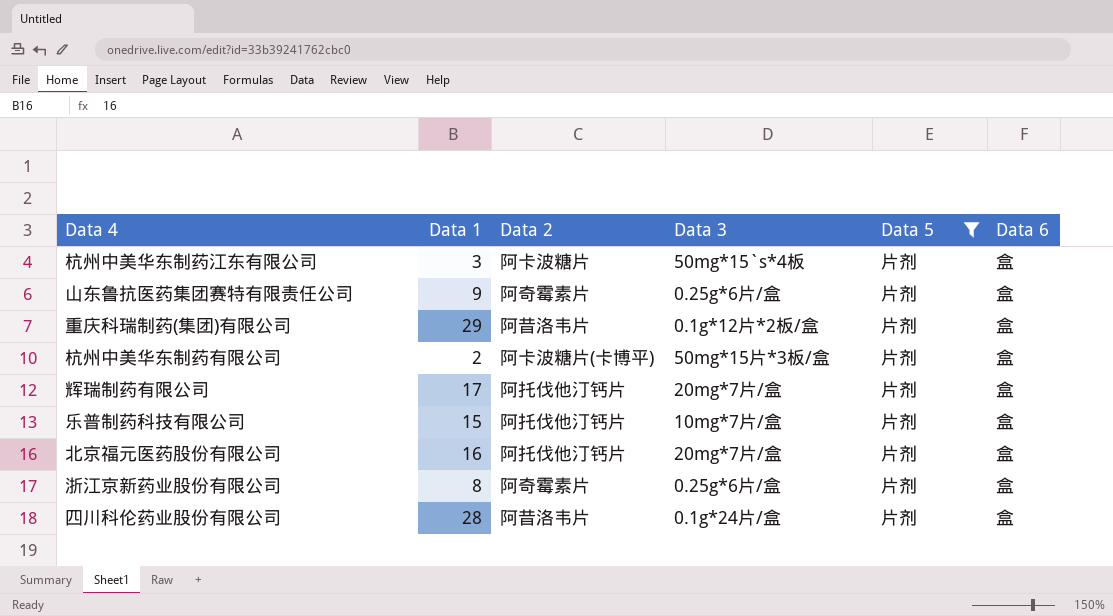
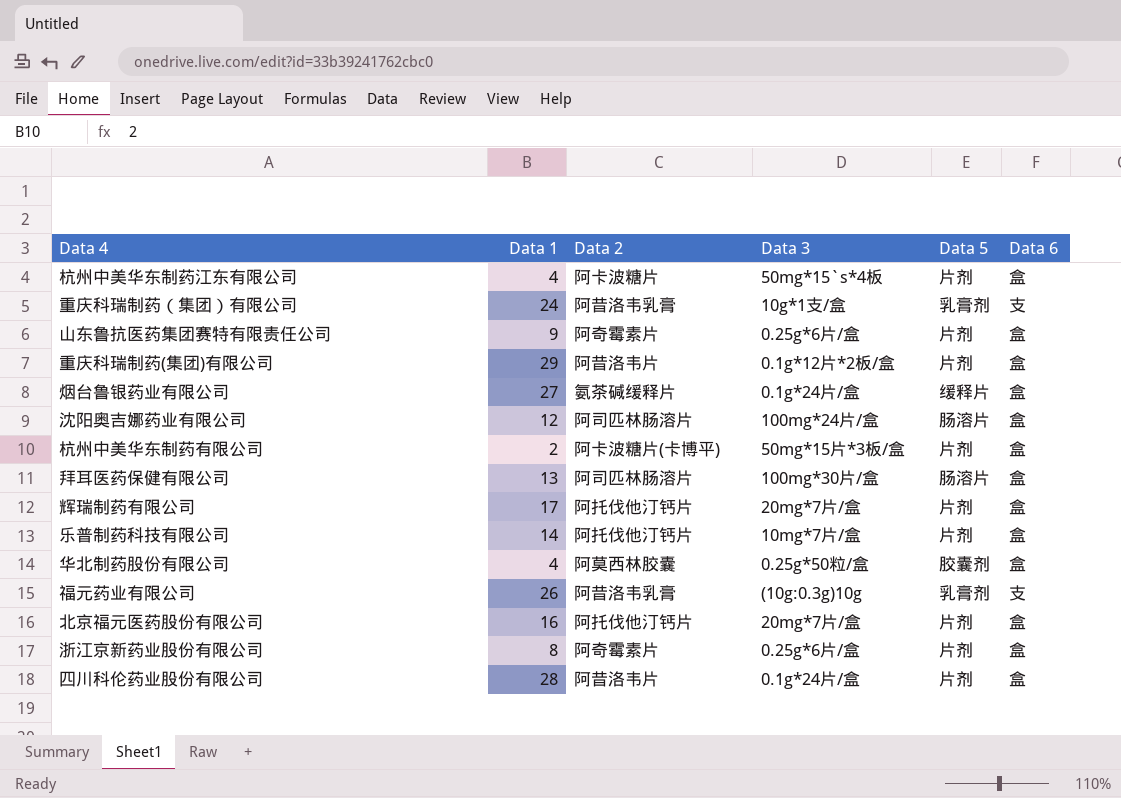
filter: Data 5 = 片剂 -> none
杭州中美华东制药江东有限公司 | Data 1: 3 -> 4
乐普制药科技有限公司 | Data 1: 15 -> 14

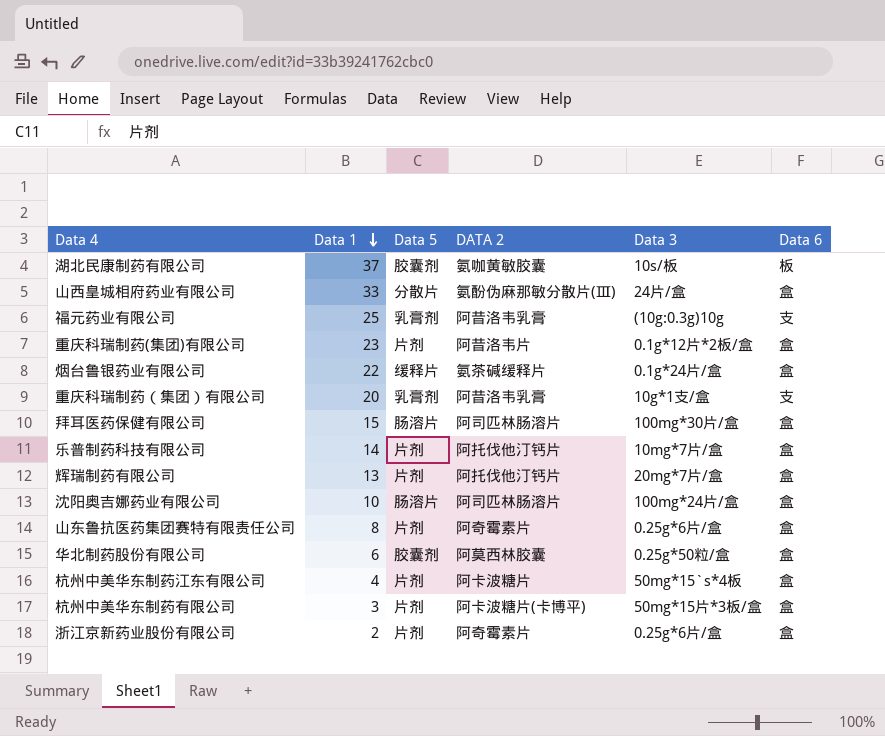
row order: none -> Data 1 descending
column Data 5 | position: 5 -> 3
column name: Data 2 -> DATA 2
row 北京福元医药股份有限公司: 16 | 阿托伐他汀钙片 | 20mg*7片/盒 | 片剂 | 盒 -> none
row 四川科伦药业股份有限公司: 28 | 阿昔洛韦片 | 0.1g*24片/盒 | 片剂 | 盒 -> none
row 湖北民康制药有限公司: none -> 37 | 胶囊剂 | 氨咖黄敏胶囊 | 10s/板 | 板
row 山西皇城相府药业有限公司: none -> 33 | 分散片 | 氨酚伪麻那敏分散片(Ⅲ) | 24片/盒 | 盒
福元药业有限公司 | Data 1: 26 -> 25
重庆科瑞制药(集团)有限公司 | Data 1: 29 -> 23
烟台鲁银药业有限公司 | Data 1: 27 -> 22
重庆科瑞制药（集团）有限公司 | Data 1: 24 -> 20
拜耳医药保健有限公司 | Data 1: 13 -> 15
辉瑞制药有限公司 | Data 1: 17 -> 13
沈阳奥吉娜药业有限公司 | Data 1: 12 -> 10
山东鲁抗医药集团赛特有限责任公司 | Data 1: 9 -> 8
华北制药股份有限公司 | Data 1: 4 -> 6
杭州中美华东制药有限公司 | Data 1: 2 -> 3
浙江京新药业股份有限公司 | Data 1: 8 -> 2

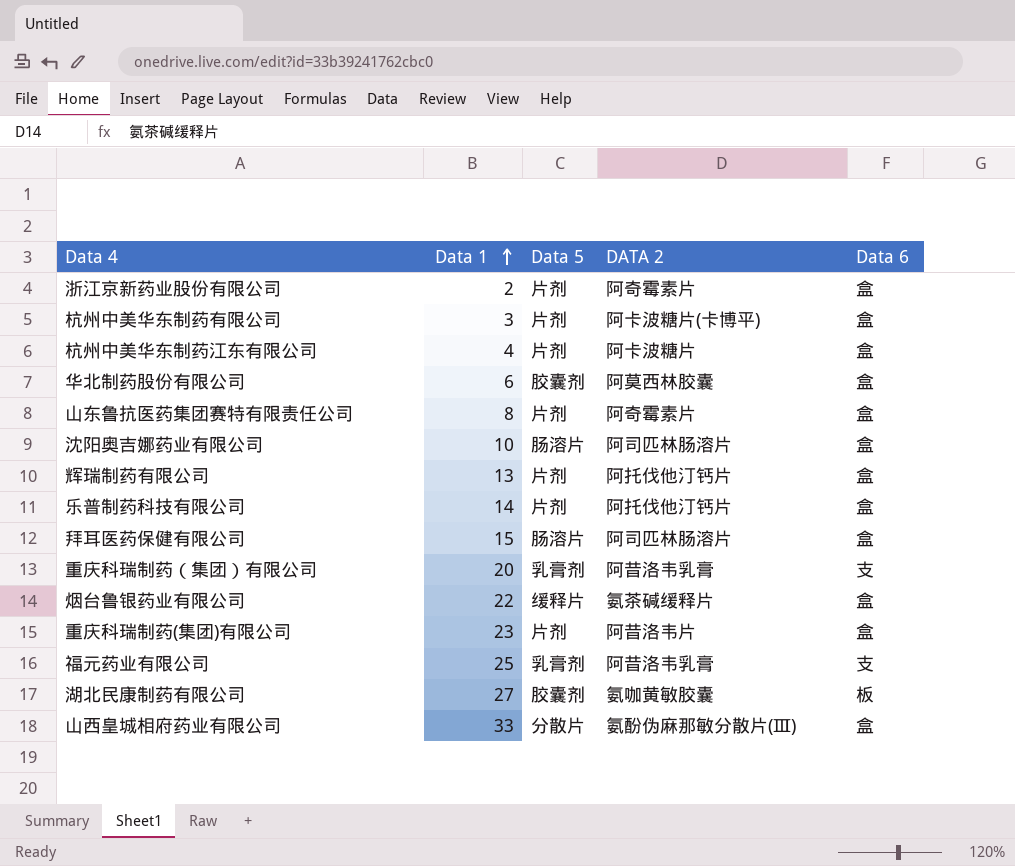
row order: Data 1 descending -> Data 1 ascending
column Data 3 | position: 5 -> none
湖北民康制药有限公司 | Data 1: 37 -> 27

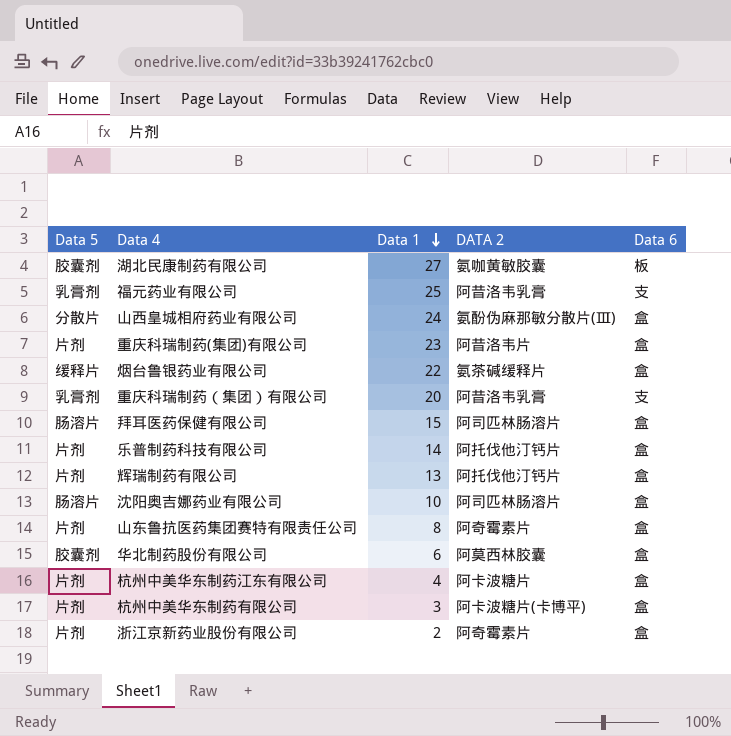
row order: Data 1 ascending -> Data 1 descending
column Data 5 | position: 3 -> 1
山西皇城相府药业有限公司 | Data 1: 33 -> 24

